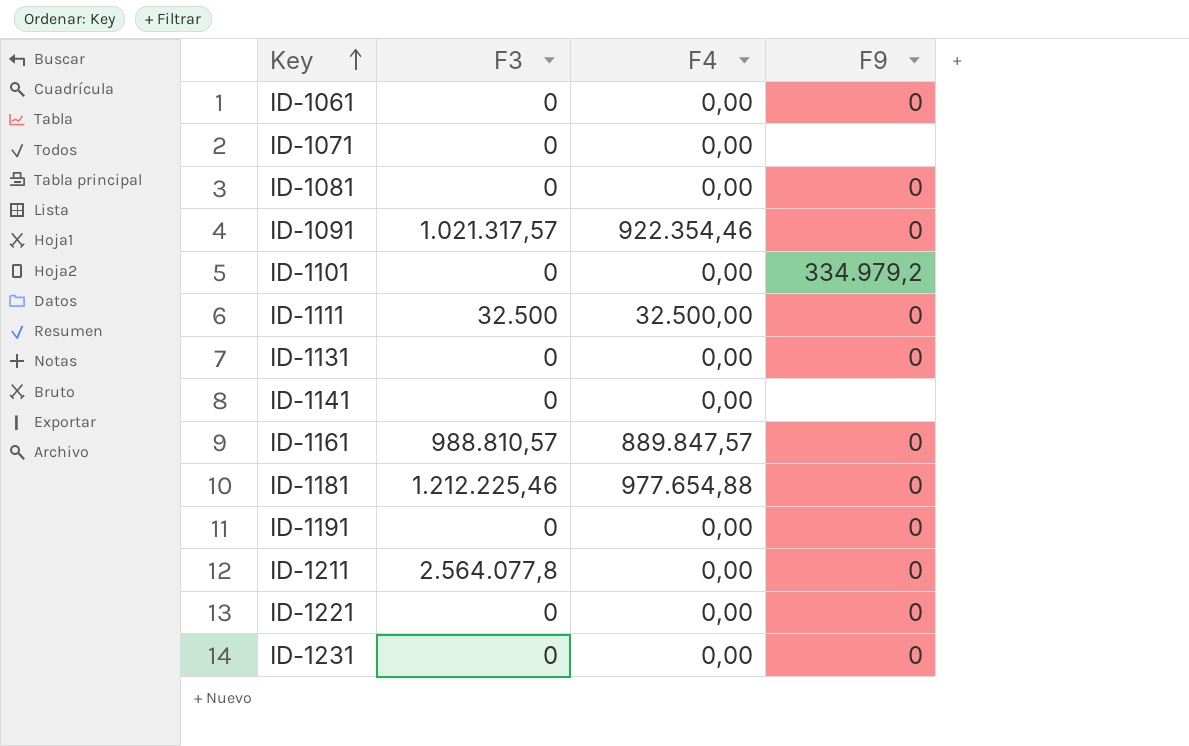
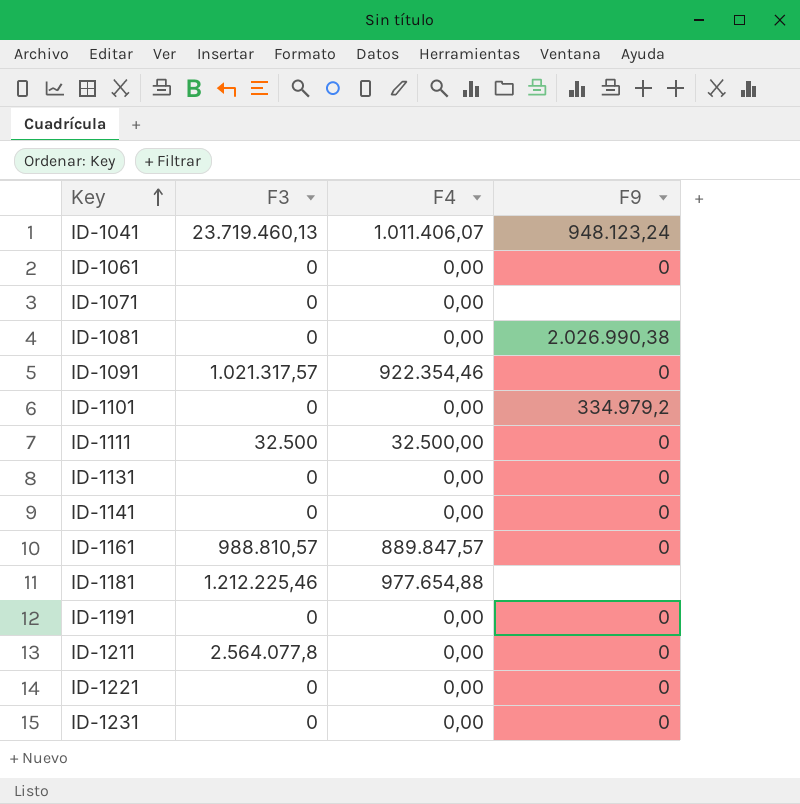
row ID-1041: none -> 23.719.460,13 | 1.011.406,07 | 948.123,24
ID-1081 | F9: 0 -> 2.026.990,38
ID-1141 | F9: none -> 0
ID-1181 | F9: 0 -> none

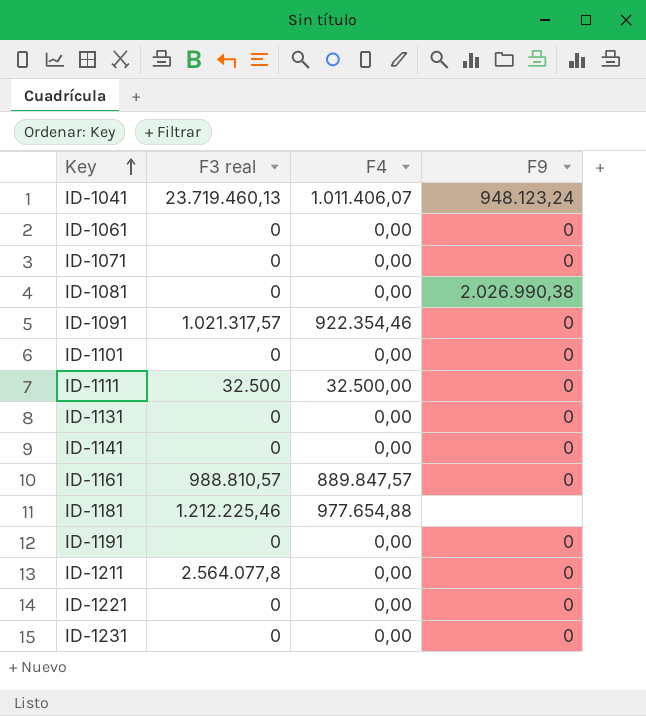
column name: F3 -> F3 real
ID-1071 | F9: none -> 0
ID-1101 | F9: 334.979,2 -> 0

